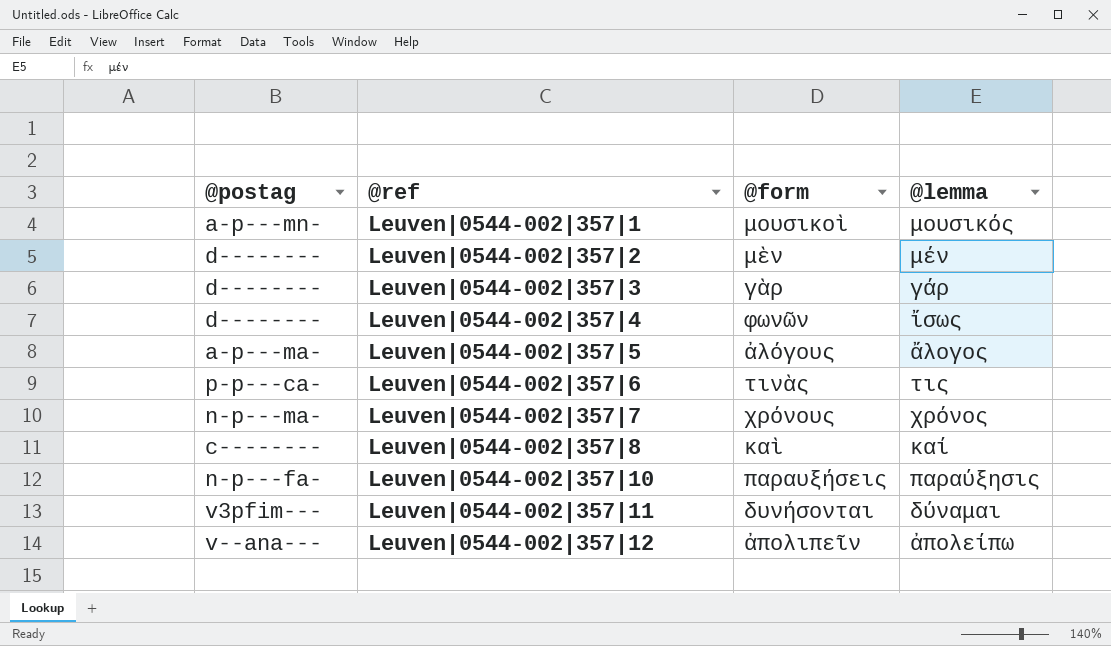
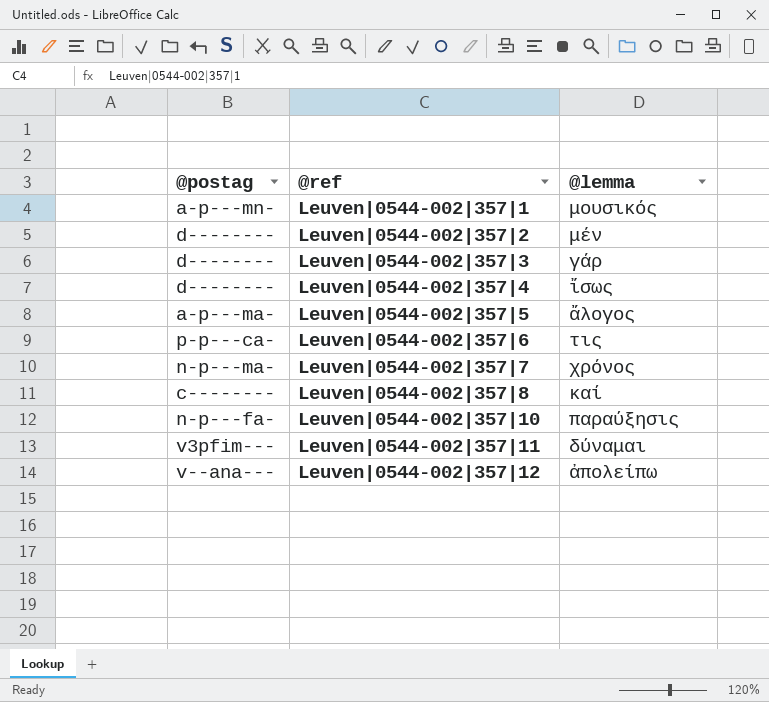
column @form | position: 3 -> none

